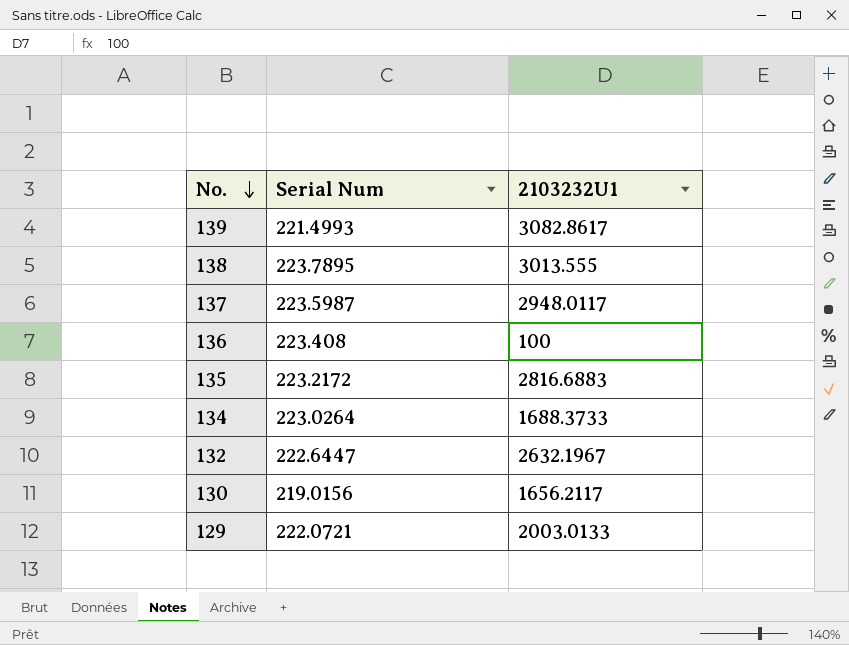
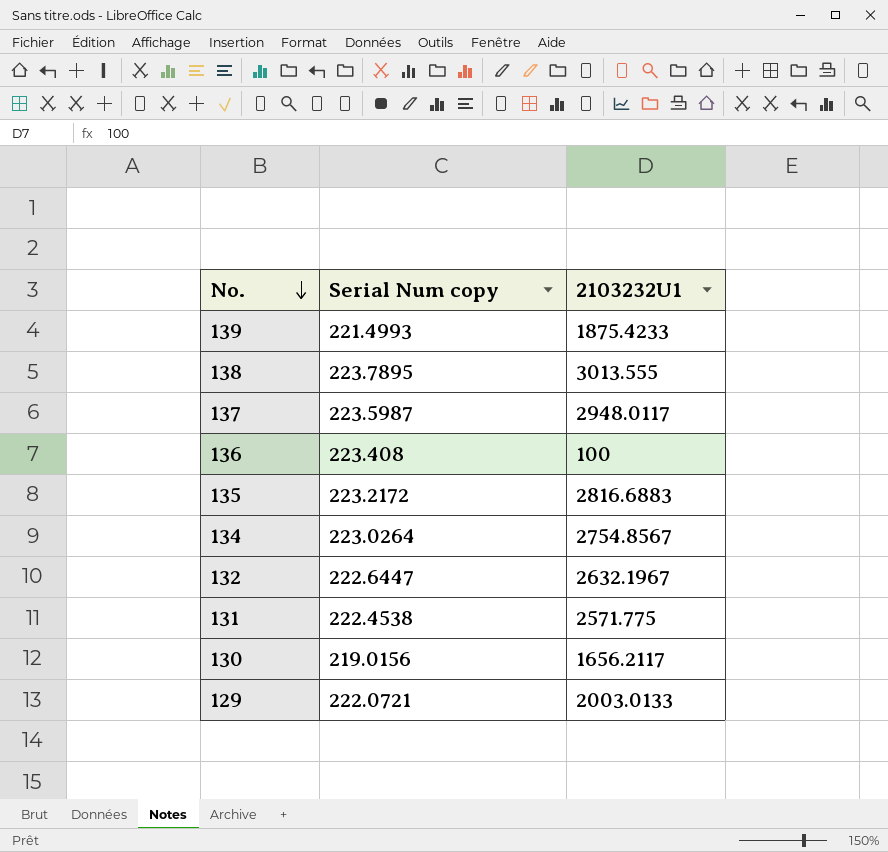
column name: Serial Num -> Serial Num copy
139 | 2103232U1: 3082.8617 -> 1875.4233
134 | 2103232U1: 1688.3733 -> 2754.8567
row 131: none -> 222.4538 | 2571.775

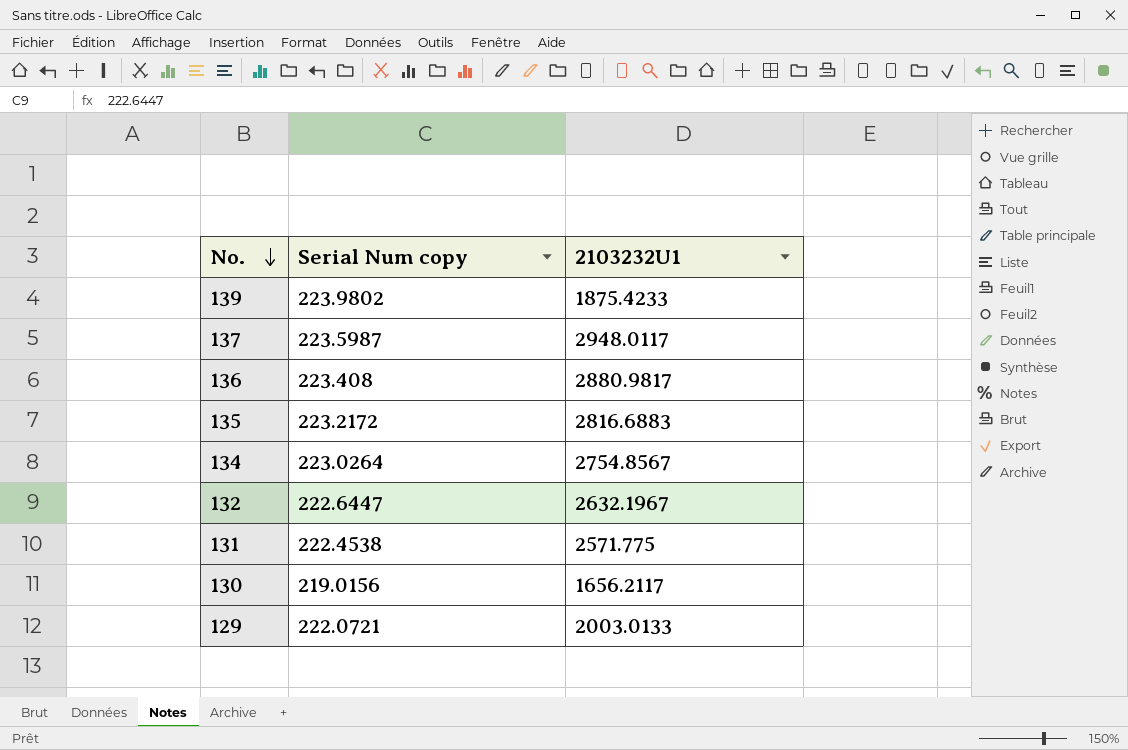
row 138: 223.7895 | 3013.555 -> none
139 | Serial Num copy: 221.4993 -> 223.9802
136 | 2103232U1: 100 -> 2880.9817

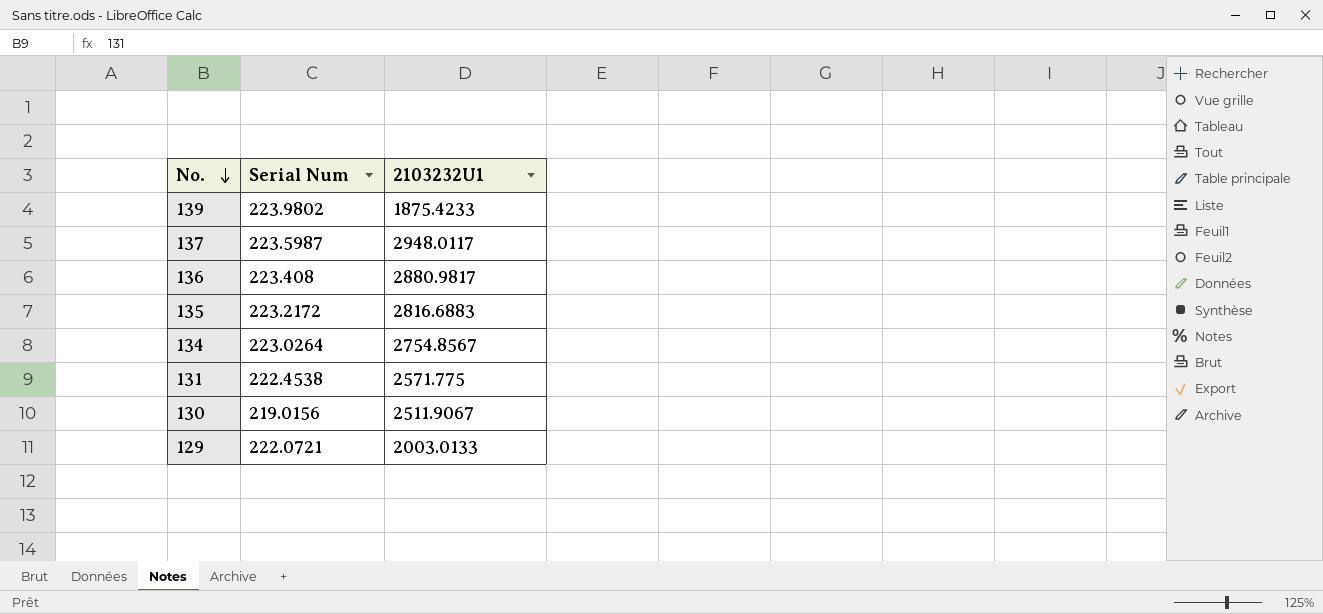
column name: Serial Num copy -> Serial Num
row 132: 222.6447 | 2632.1967 -> none
130 | 2103232U1: 1656.2117 -> 2511.9067

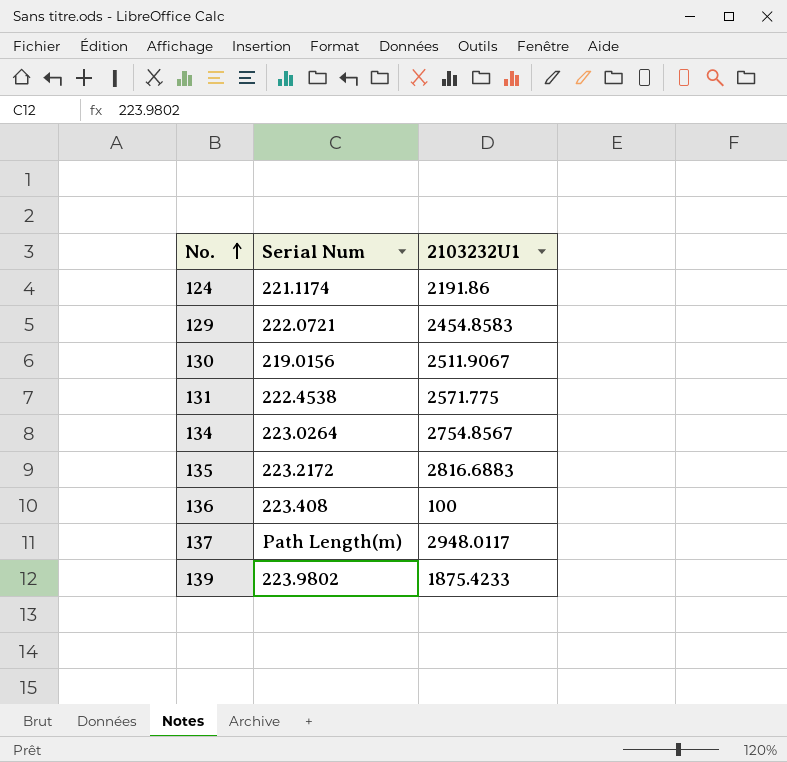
row order: No. descending -> No. ascending
row 124: none -> 221.1174 | 2191.86
129 | 2103232U1: 2003.0133 -> 2454.8583
136 | 2103232U1: 2880.9817 -> 100
137 | Serial Num: 223.5987 -> Path Length(m)

